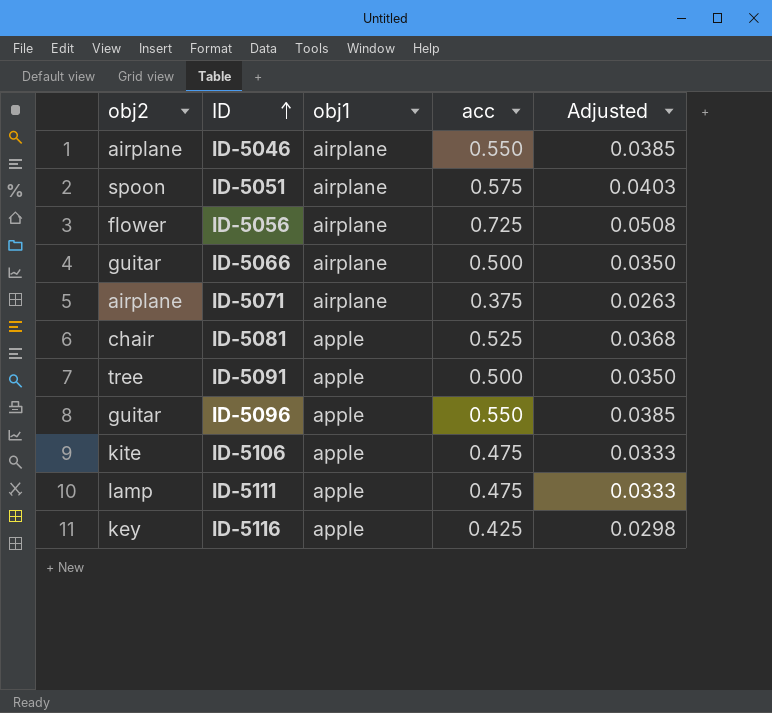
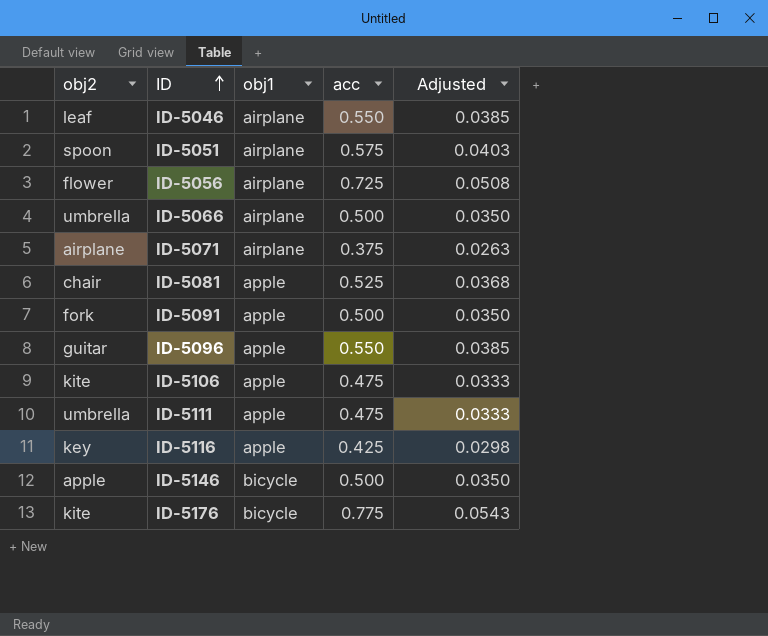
ID-5046 | obj2: airplane -> leaf
ID-5066 | obj2: guitar -> umbrella
ID-5091 | obj2: tree -> fork
ID-5111 | obj2: lamp -> umbrella
row ID-5146: none -> apple | bicycle | 0.500 | 0.0350
row ID-5176: none -> kite | bicycle | 0.775 | 0.0543

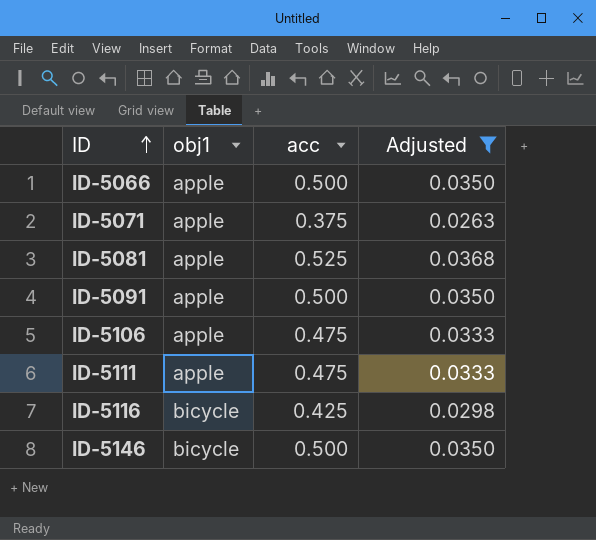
filter: none -> Adjusted <= 0.0368
column obj2 | position: 1 -> none
ID-5066 | obj1: airplane -> apple
ID-5071 | obj1: airplane -> apple
ID-5116 | obj1: apple -> bicycle

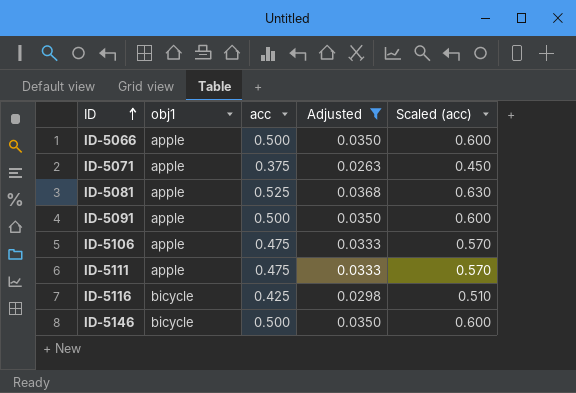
column Scaled (acc) | formula: none -> [acc] * 1.2

